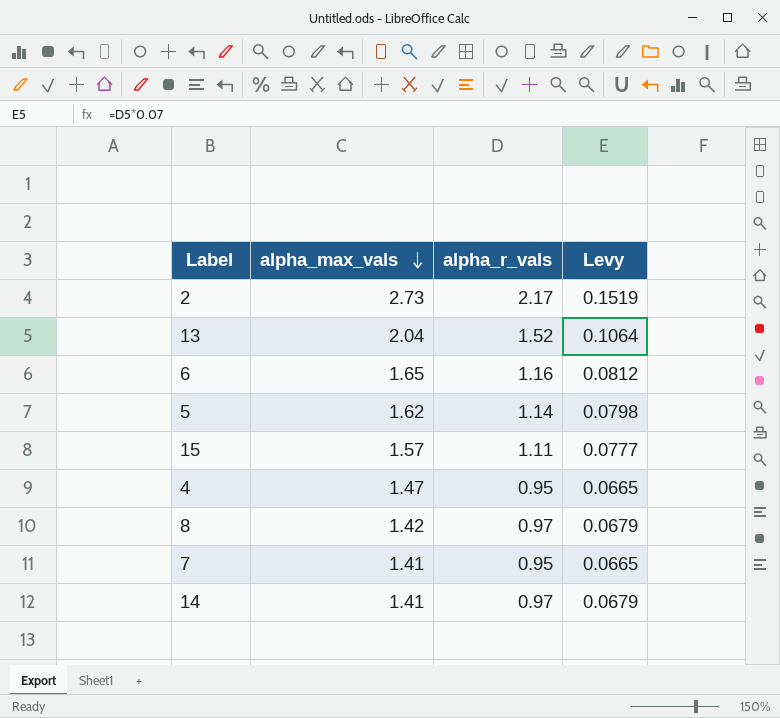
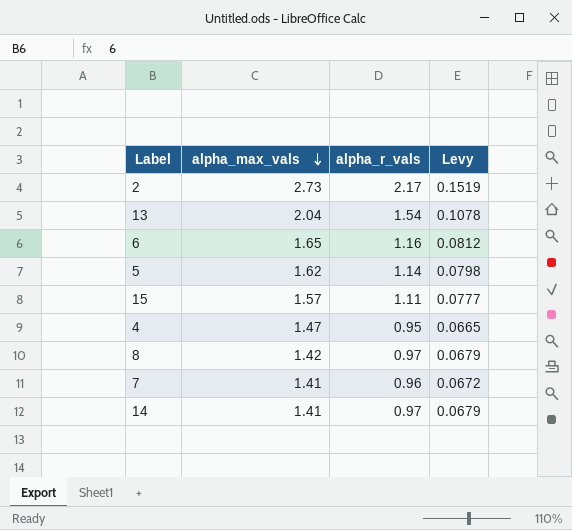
13 | alpha_r_vals: 1.52 -> 1.54
13 | Levy: 0.1064 -> 0.1078
7 | alpha_r_vals: 0.95 -> 0.96
7 | Levy: 0.0665 -> 0.0672

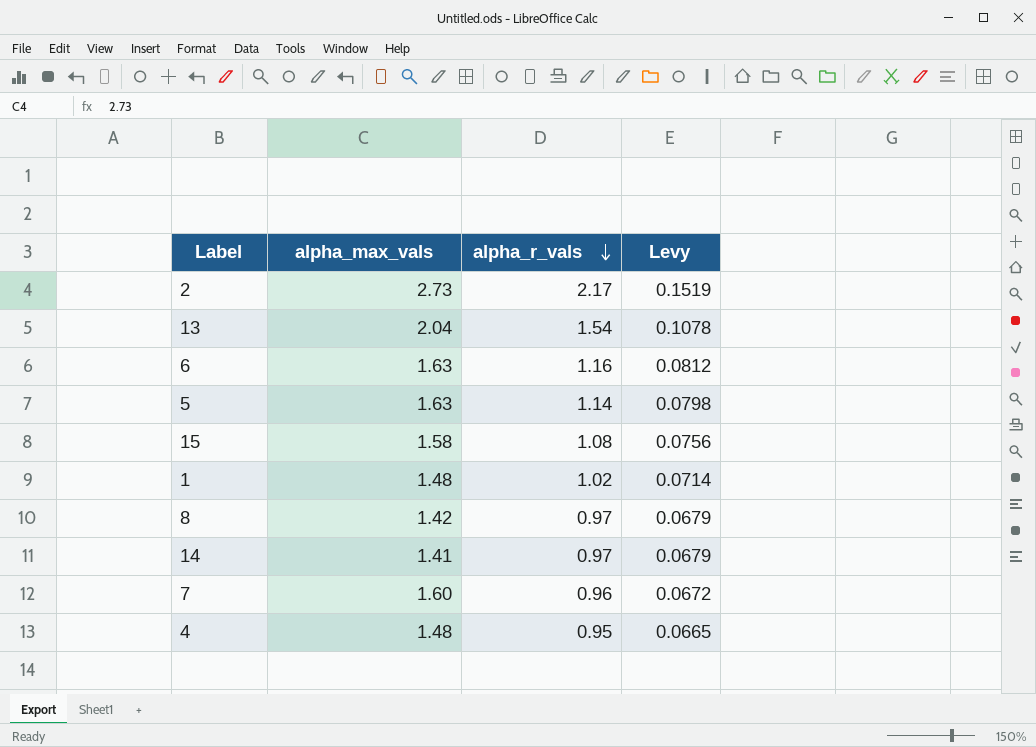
row order: alpha_max_vals descending -> alpha_r_vals descending
6 | alpha_max_vals: 1.65 -> 1.63
5 | alpha_max_vals: 1.62 -> 1.63
15 | alpha_max_vals: 1.57 -> 1.58
15 | alpha_r_vals: 1.11 -> 1.08
15 | Levy: 0.0777 -> 0.0756
row 1: none -> 1.48 | 1.02 | 0.0714
7 | alpha_max_vals: 1.41 -> 1.60
4 | alpha_max_vals: 1.47 -> 1.48

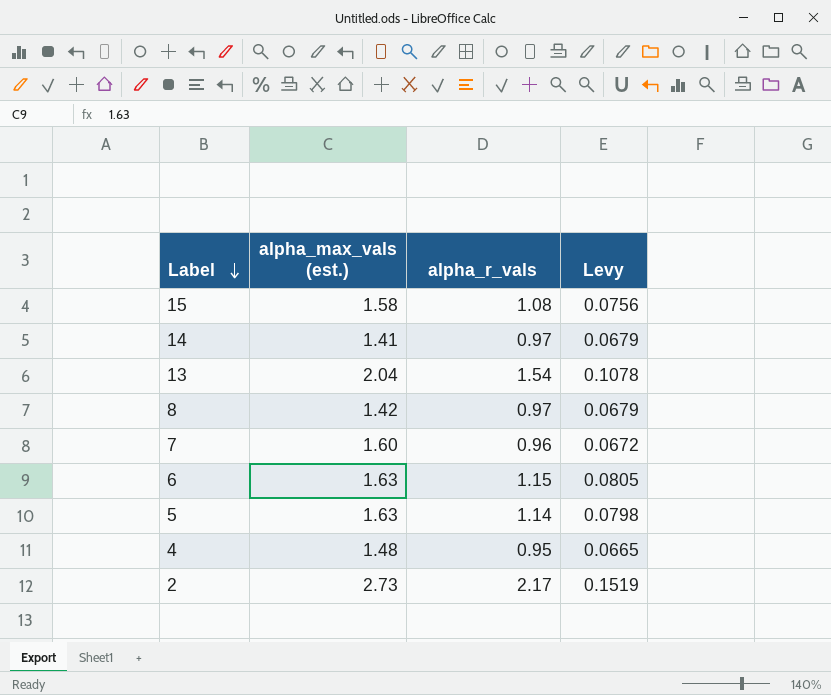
row order: alpha_r_vals descending -> Label descending
column name: alpha_max_vals -> alpha_max_vals (est.)
row 1: 1.48 | 1.02 | 0.0714 -> none
6 | alpha_r_vals: 1.16 -> 1.15
6 | Levy: 0.0812 -> 0.0805

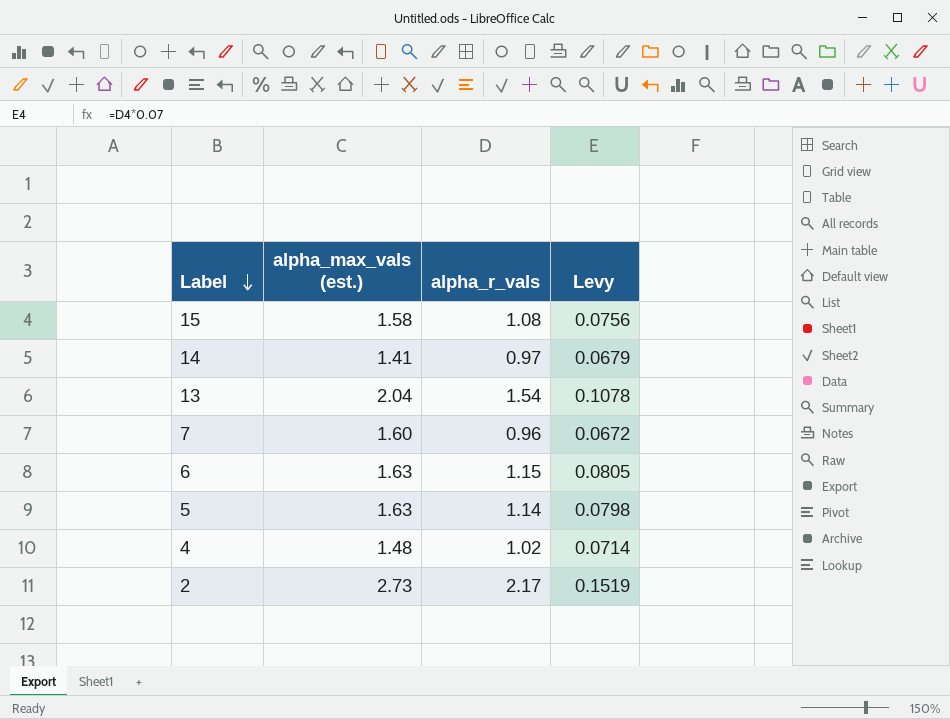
row 8: 1.42 | 0.97 | 0.0679 -> none
4 | alpha_r_vals: 0.95 -> 1.02
4 | Levy: 0.0665 -> 0.0714

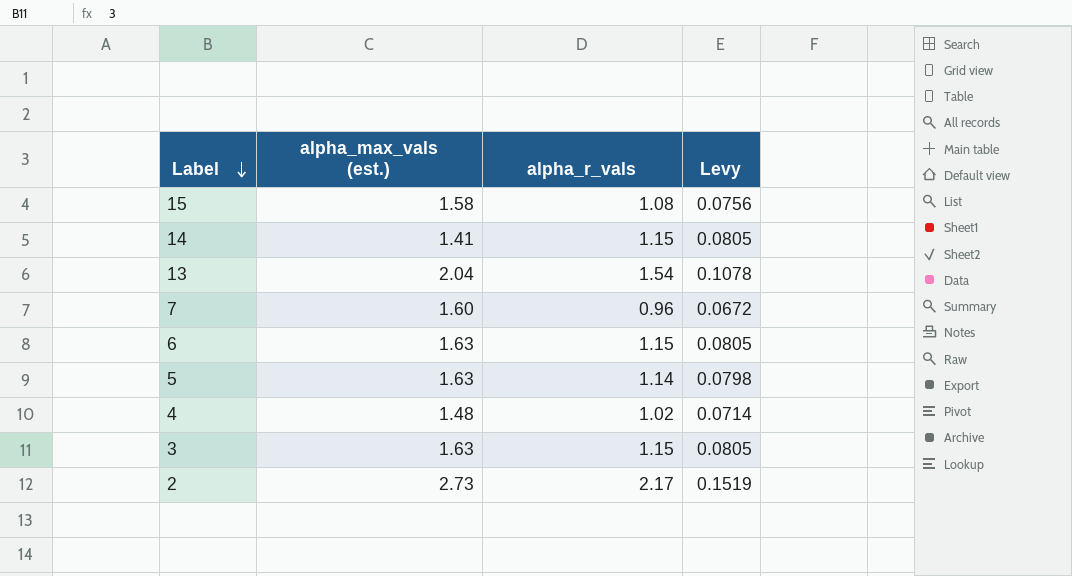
14 | alpha_r_vals: 0.97 -> 1.15
14 | Levy: 0.0679 -> 0.0805
row 3: none -> 1.63 | 1.15 | 0.0805

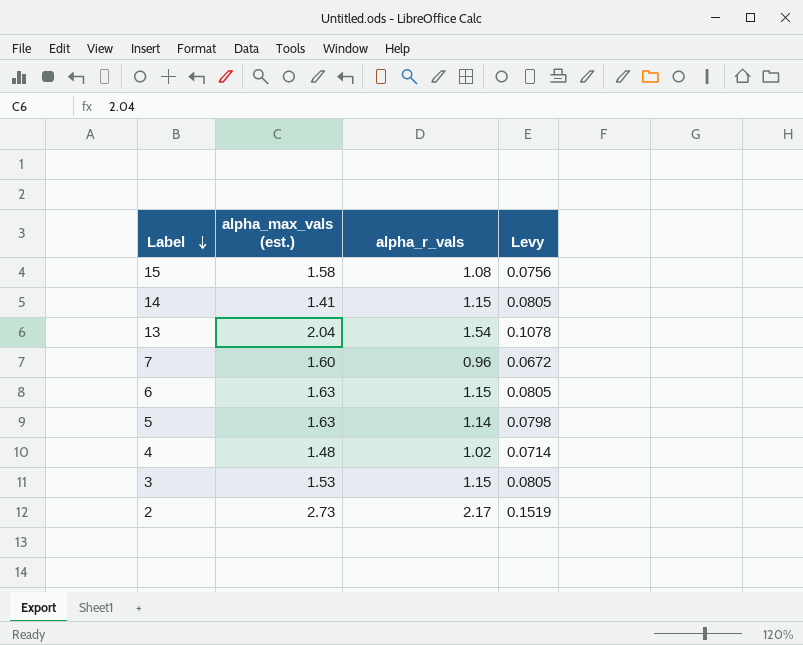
3 | alpha_max_vals (est.): 1.63 -> 1.53

